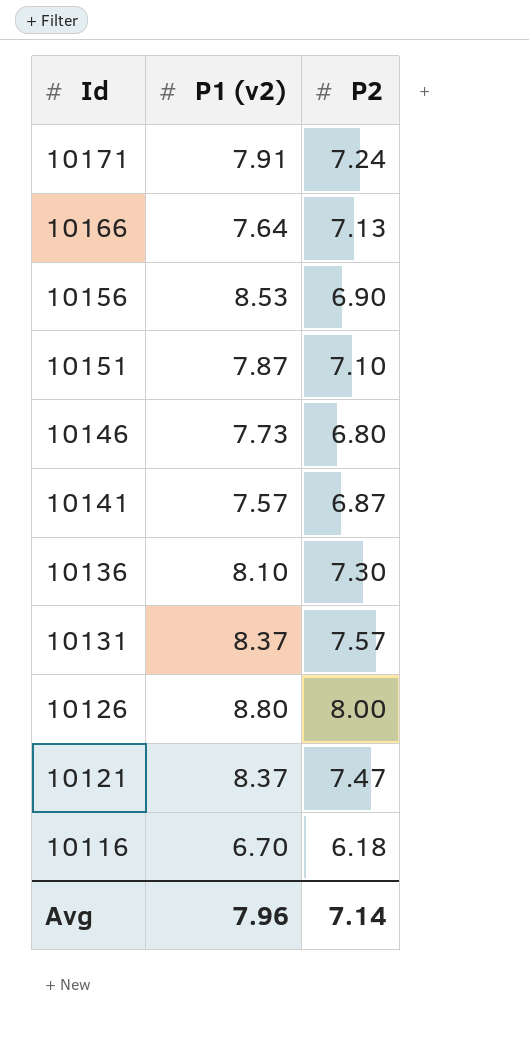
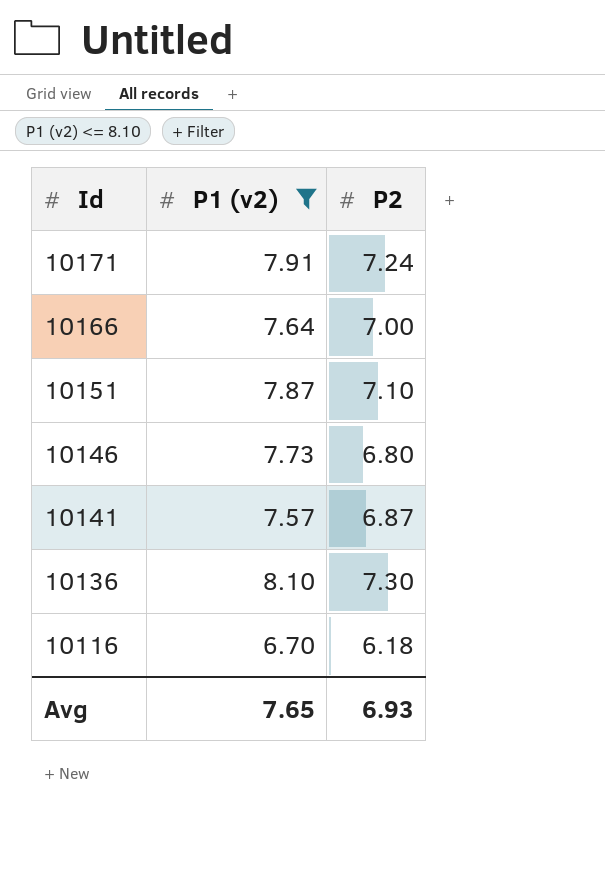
filter: none -> P1 (v2) <= 8.10
10166 | P2: 7.13 -> 7.00
Avg | P1 (v2): 7.96 -> 7.65
Avg | P2: 7.14 -> 6.93

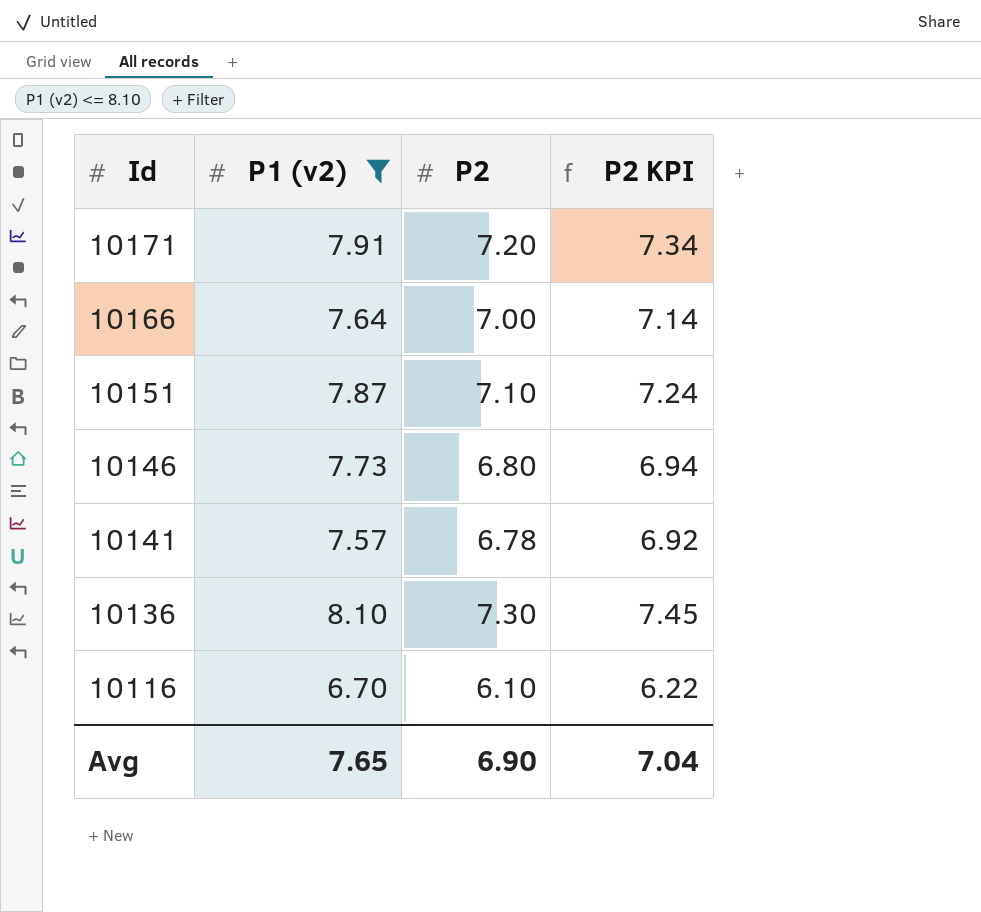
column P2 KPI | formula: none -> [P2] * 1.02
10171 | P2: 7.24 -> 7.20
10141 | P2: 6.87 -> 6.78
10116 | P2: 6.18 -> 6.10
Avg | P2: 6.93 -> 6.90

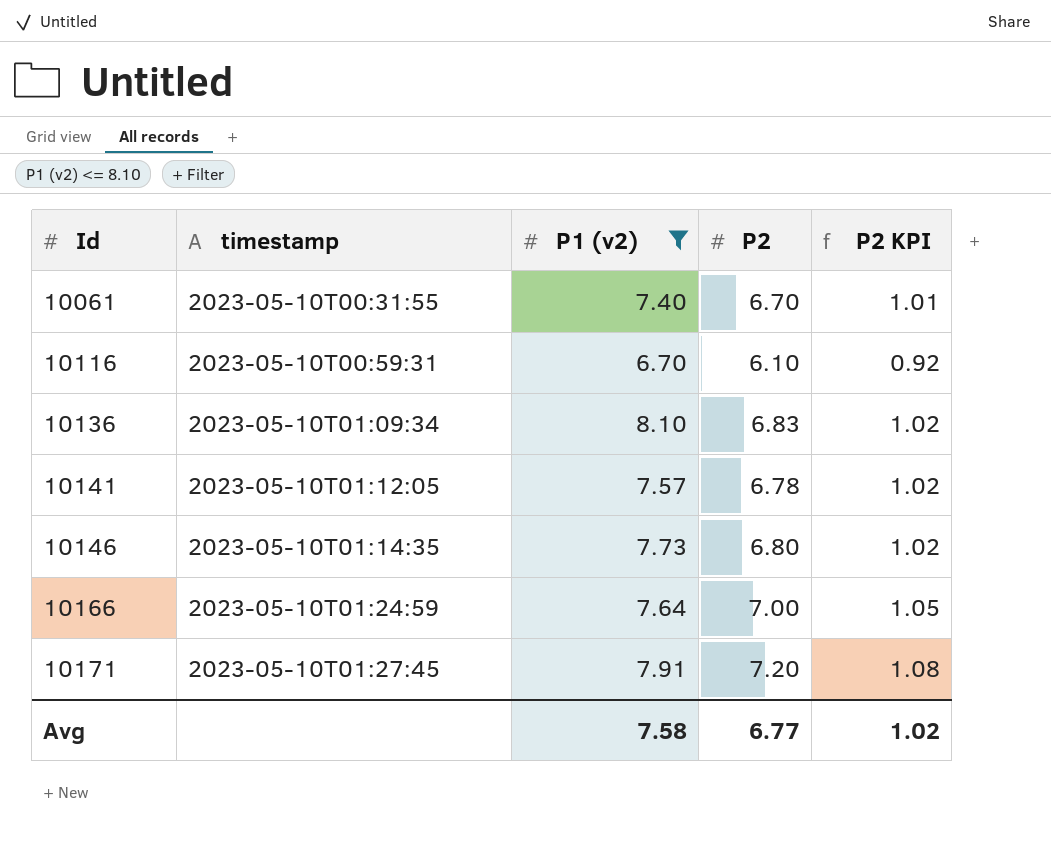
row order: Id descending -> Id ascending
column timestamp | position: none -> 2
column P2 KPI | formula: [P2] * 1.02 -> [P2] * 0.15
row 10151: 7.87 | 7.10 | 7.24 -> none
row 10061: none -> 2023-05-10T00:31:55 | 7.40 | 6.70 | 1.01
10136 | P2: 7.30 -> 6.83
Avg | P1 (v2): 7.65 -> 7.58
Avg | P2: 6.90 -> 6.77
Avg | P2 KPI: 7.04 -> 1.02

